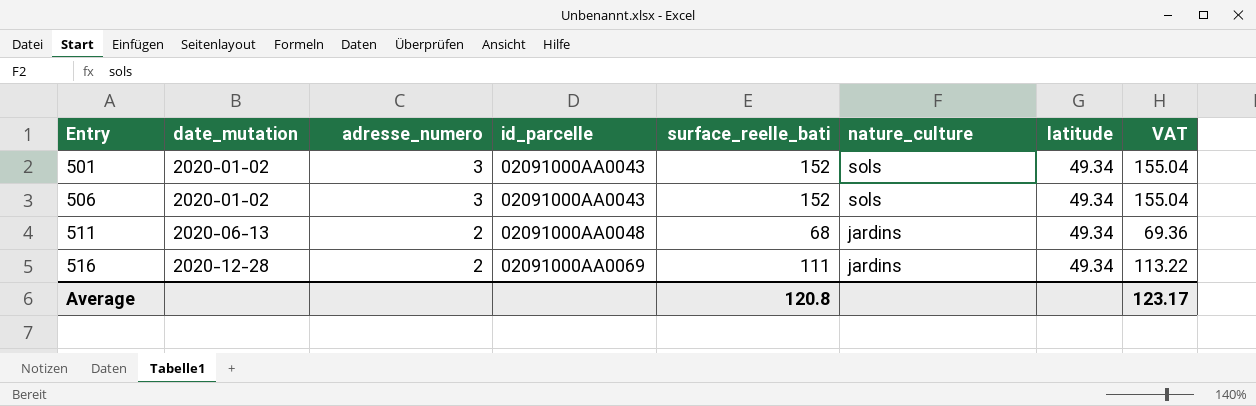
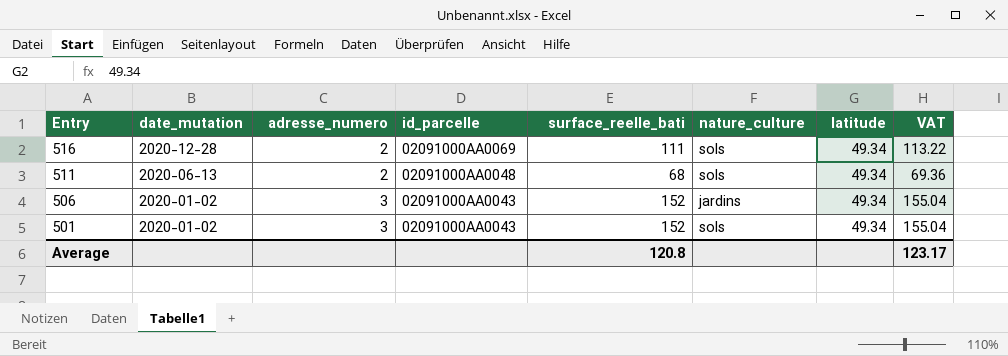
row order: Entry ascending -> Entry descending
516 | nature_culture: jardins -> sols
511 | nature_culture: jardins -> sols
506 | nature_culture: sols -> jardins

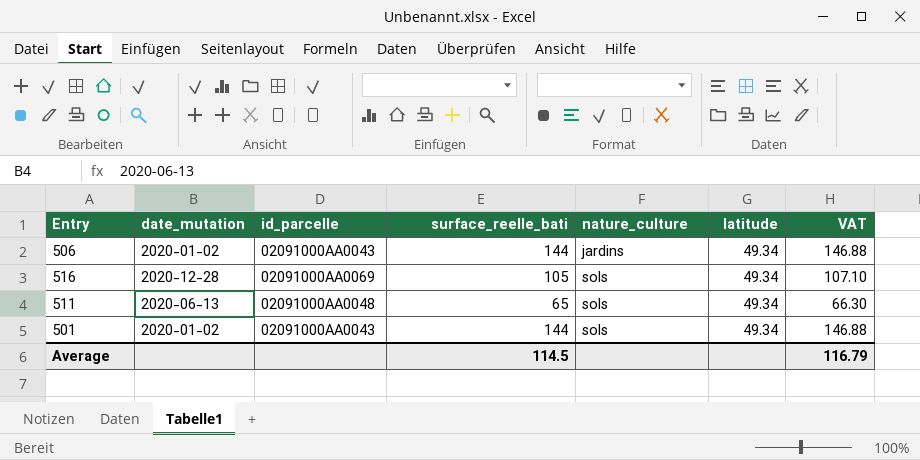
row order: Entry descending -> nature_culture ascending
column adresse_numero | position: 3 -> none
506 | surface_reelle_bati: 152 -> 144
506 | VAT: 155.04 -> 146.88
516 | surface_reelle_bati: 111 -> 105
516 | VAT: 113.22 -> 107.10
511 | surface_reelle_bati: 68 -> 65
511 | VAT: 69.36 -> 66.30
501 | surface_reelle_bati: 152 -> 144
501 | VAT: 155.04 -> 146.88
Average | surface_reelle_bati: 120.8 -> 114.5
Average | VAT: 123.17 -> 116.79

